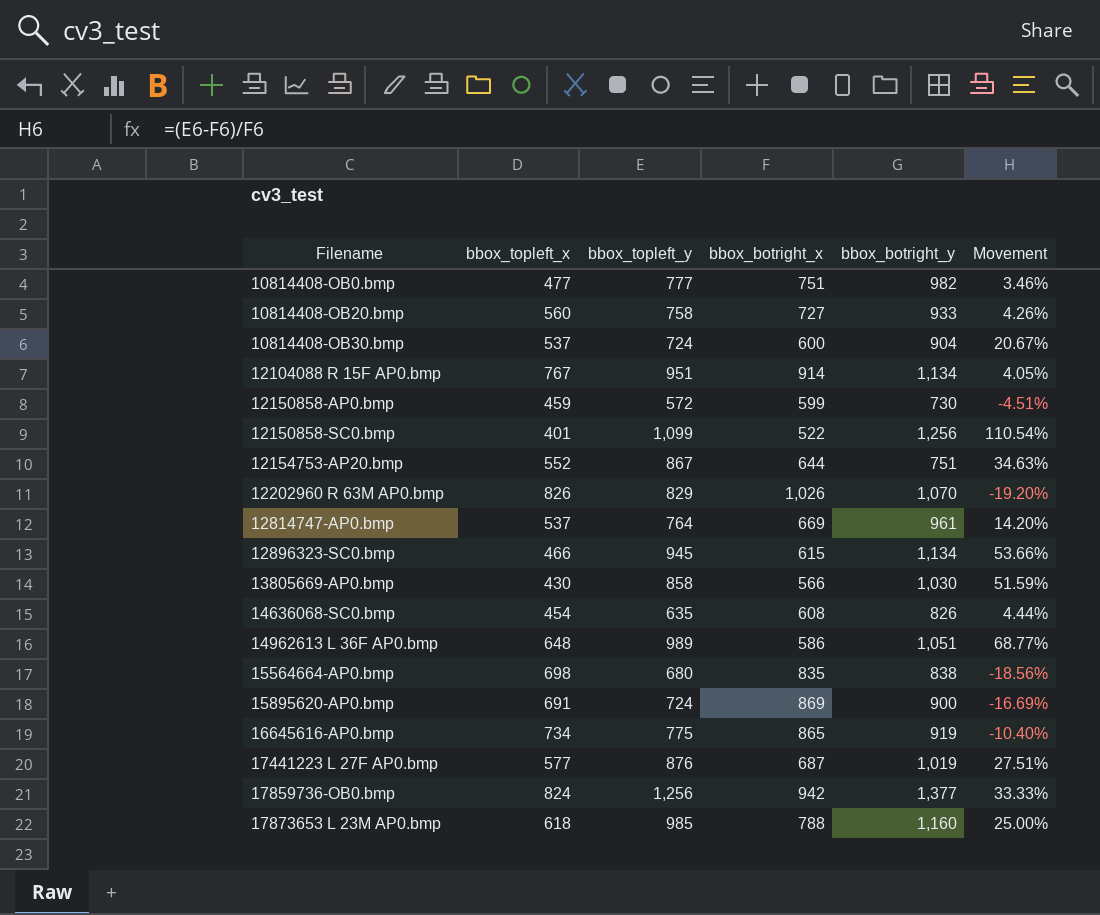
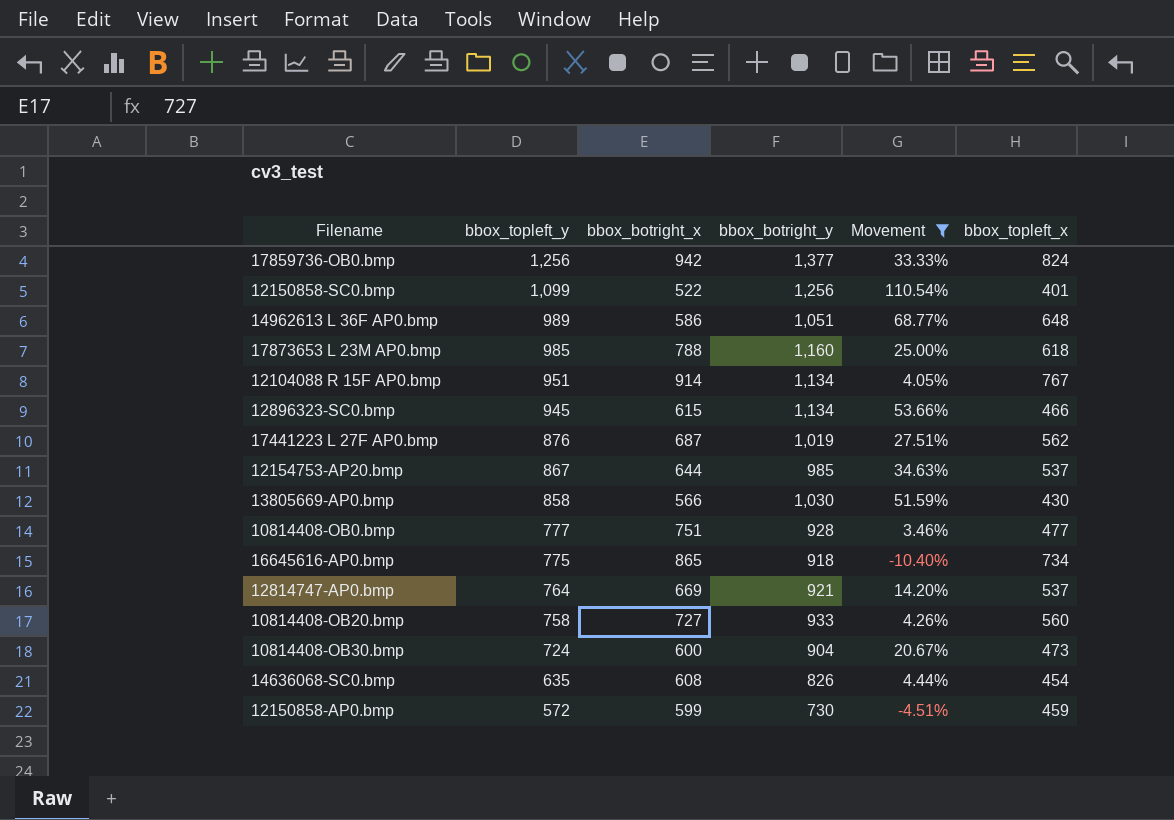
filter: none -> Movement >= -10.40%
row order: Filename ascending -> bbox_topleft_y descending
column bbox_topleft_x | position: 2 -> 6
17441223 L 27F AP0.bmp | bbox_topleft_x: 577 -> 562
12154753-AP20.bmp | bbox_botright_y: 751 -> 985
12154753-AP20.bmp | bbox_topleft_x: 552 -> 537
10814408-OB0.bmp | bbox_botright_y: 982 -> 928
16645616-AP0.bmp | bbox_botright_y: 919 -> 918
12814747-AP0.bmp | bbox_botright_y: 961 -> 921
10814408-OB30.bmp | bbox_topleft_x: 537 -> 473

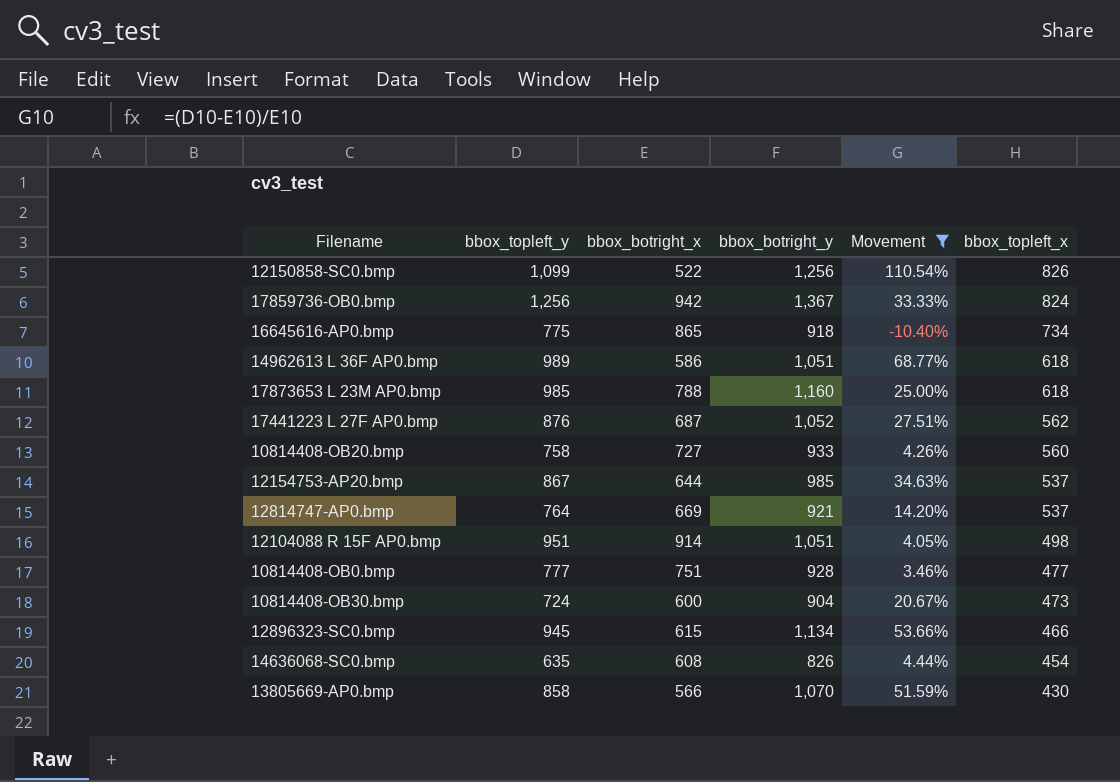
row order: bbox_topleft_y descending -> bbox_topleft_x descending
row 12150858-AP0.bmp: 572 | 599 | 730 | -4.51% | 459 -> none
12150858-SC0.bmp | bbox_topleft_x: 401 -> 826
17859736-OB0.bmp | bbox_botright_y: 1,377 -> 1,367
14962613 L 36F AP0.bmp | bbox_topleft_x: 648 -> 618
17441223 L 27F AP0.bmp | bbox_botright_y: 1,019 -> 1,052
12104088 R 15F AP0.bmp | bbox_botright_y: 1,134 -> 1,051
12104088 R 15F AP0.bmp | bbox_topleft_x: 767 -> 498
13805669-AP0.bmp | bbox_botright_y: 1,030 -> 1,070

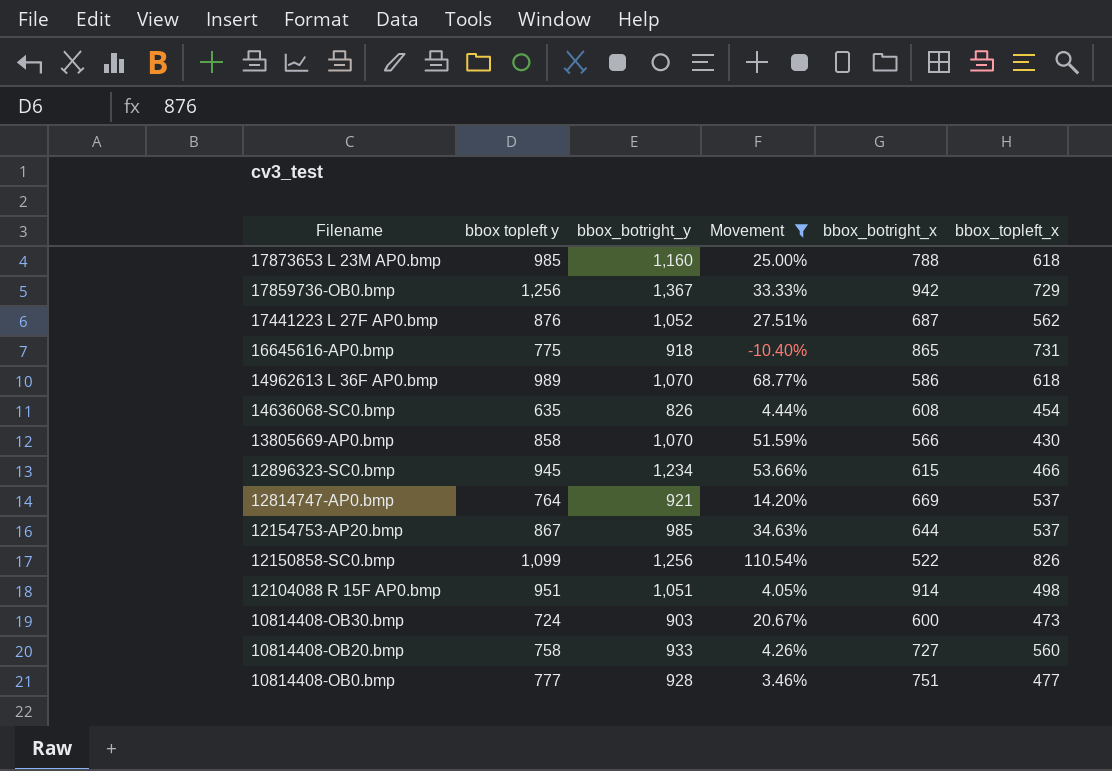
row order: bbox_topleft_x descending -> Filename descending
column name: bbox_topleft_y -> bbox topleft y
column bbox_botright_x | position: 3 -> 5
17859736-OB0.bmp | bbox_topleft_x: 824 -> 729
16645616-AP0.bmp | bbox_topleft_x: 734 -> 731
14962613 L 36F AP0.bmp | bbox_botright_y: 1,051 -> 1,070
12896323-SC0.bmp | bbox_botright_y: 1,134 -> 1,234
10814408-OB30.bmp | bbox_botright_y: 904 -> 903

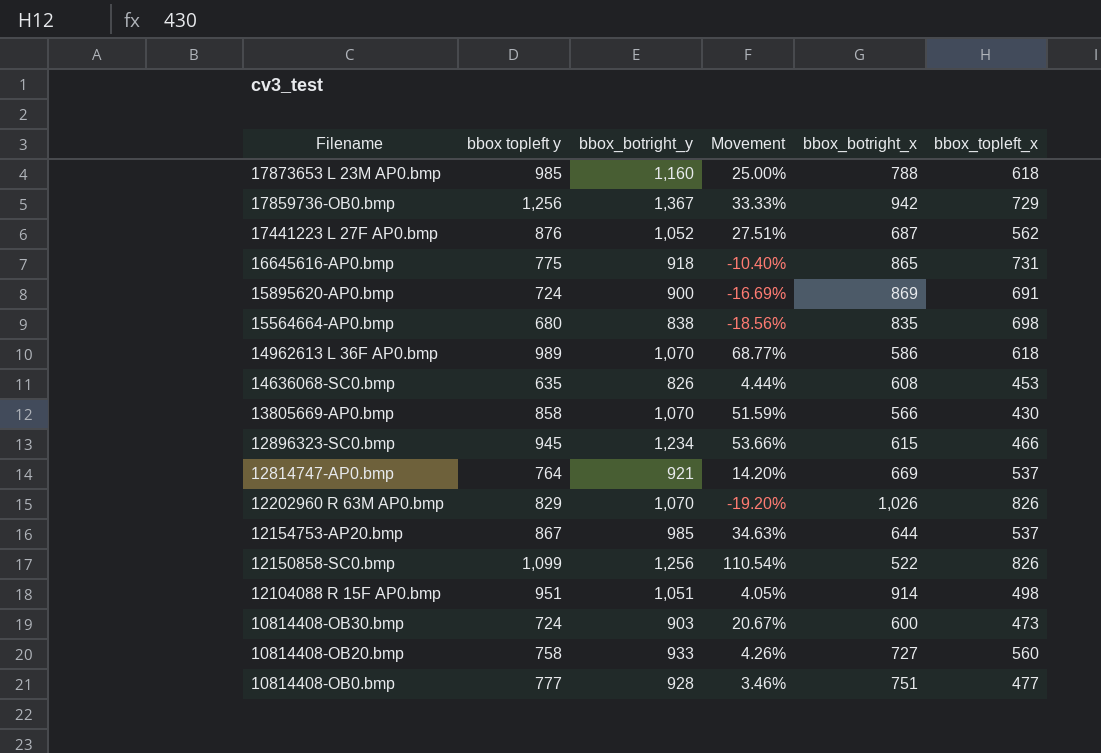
filter: Movement >= -10.40% -> none
14636068-SC0.bmp | bbox_topleft_x: 454 -> 453

